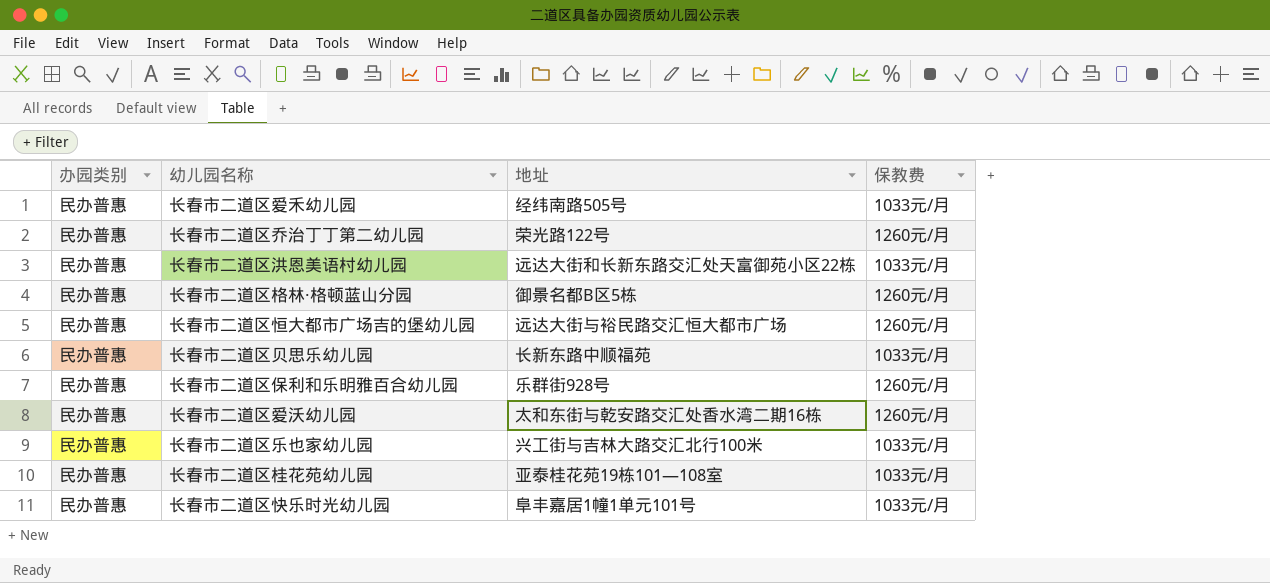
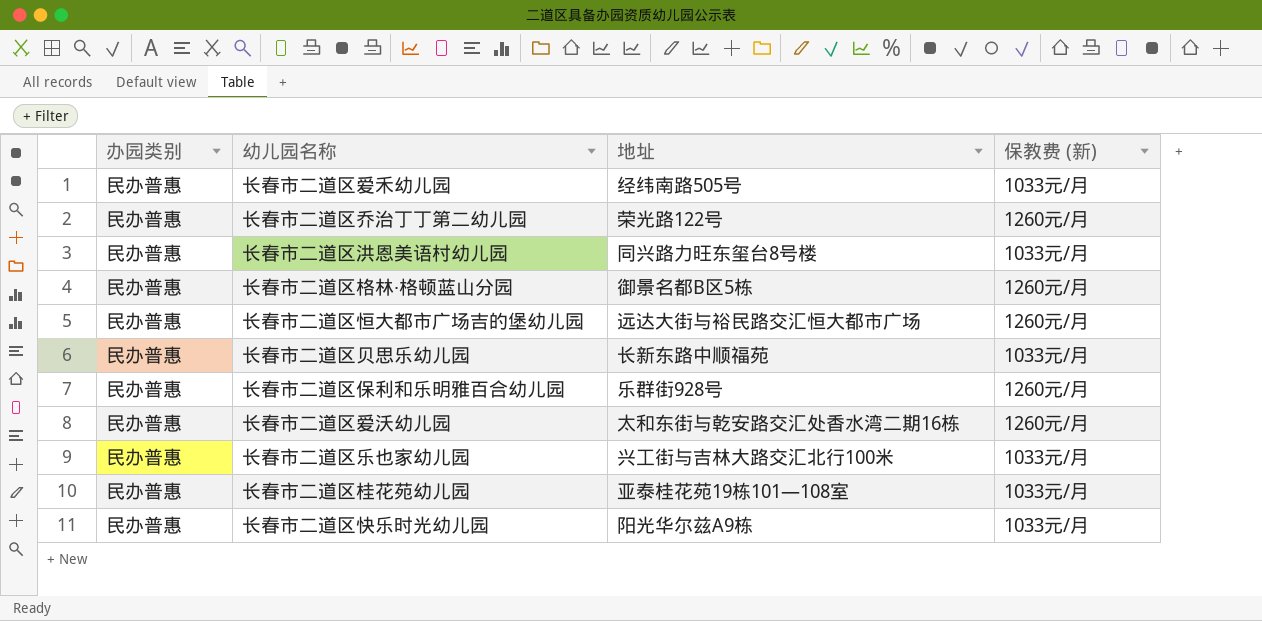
column name: 保教费 -> 保教费 (新)
长春市二道区洪恩美语村幼儿园 | 地址: 远达大街和长新东路交汇处天富御苑小区22栋 -> 同兴路力旺东玺台8号楼
长春市二道区快乐时光幼儿园 | 地址: 阜丰嘉居1幢1单元101号 -> 阳光华尔兹A9栋

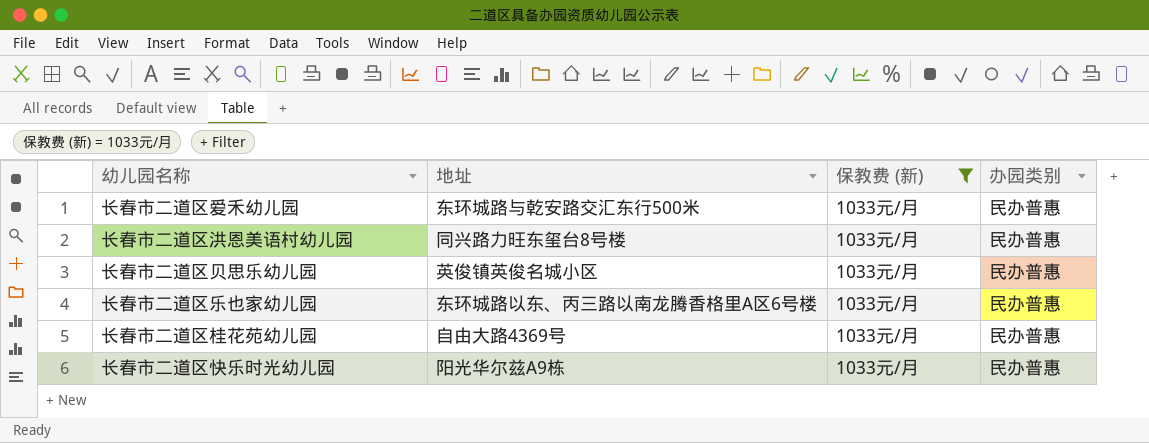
filter: none -> 保教费 (新) = 1033元/月
column 办园类别 | position: 1 -> 4
长春市二道区爱禾幼儿园 | 地址: 经纬南路505号 -> 东环城路与乾安路交汇东行500米
长春市二道区贝思乐幼儿园 | 地址: 长新东路中顺福苑 -> 英俊镇英俊名城小区
长春市二道区乐也家幼儿园 | 地址: 兴工街与吉林大路交汇北行100米 -> 东环城路以东、丙三路以南龙腾香格里A区6号楼
长春市二道区桂花苑幼儿园 | 地址: 亚泰桂花苑19栋101—108室 -> 自由大路4369号

